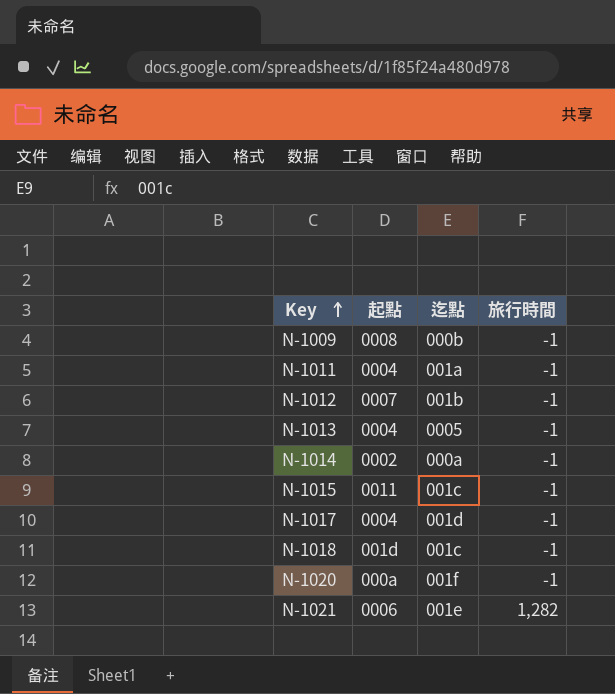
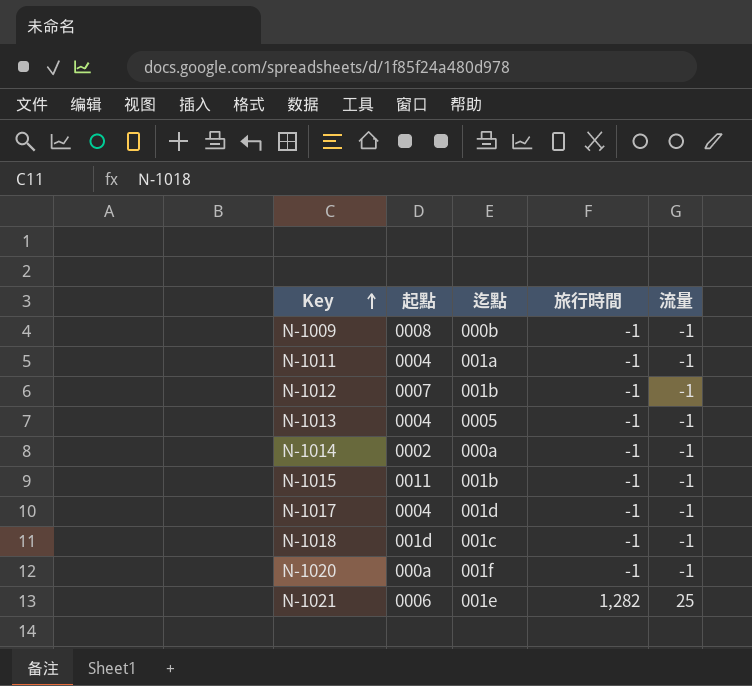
column 流量 | position: none -> 5
N-1015 | 迄點: 001c -> 001b

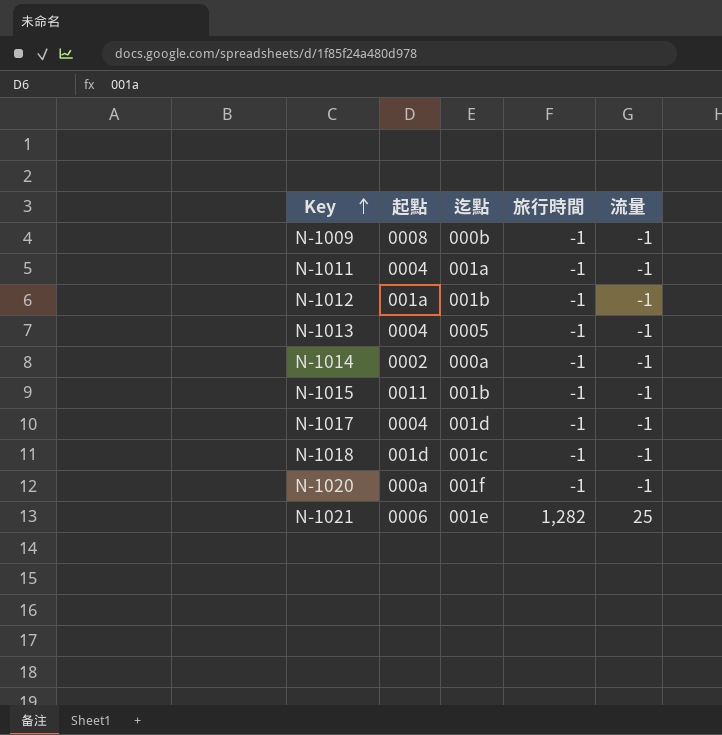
N-1012 | 起點: 0007 -> 001a

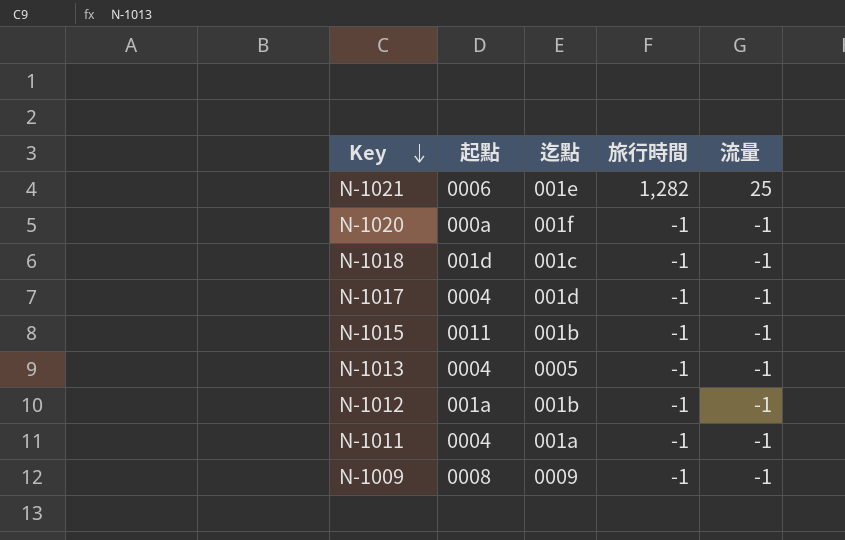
row order: Key ascending -> Key descending
row N-1014: 0002 | 000a | -1 | -1 -> none
N-1009 | 迄點: 000b -> 0009

